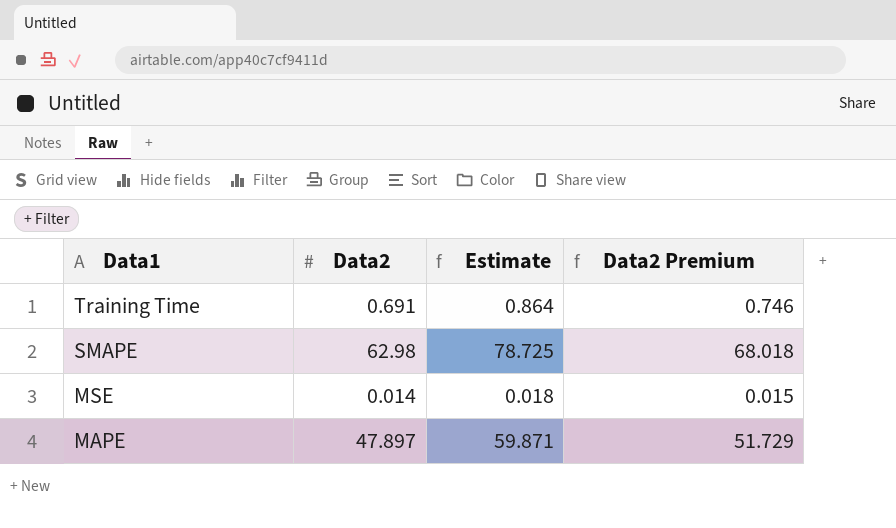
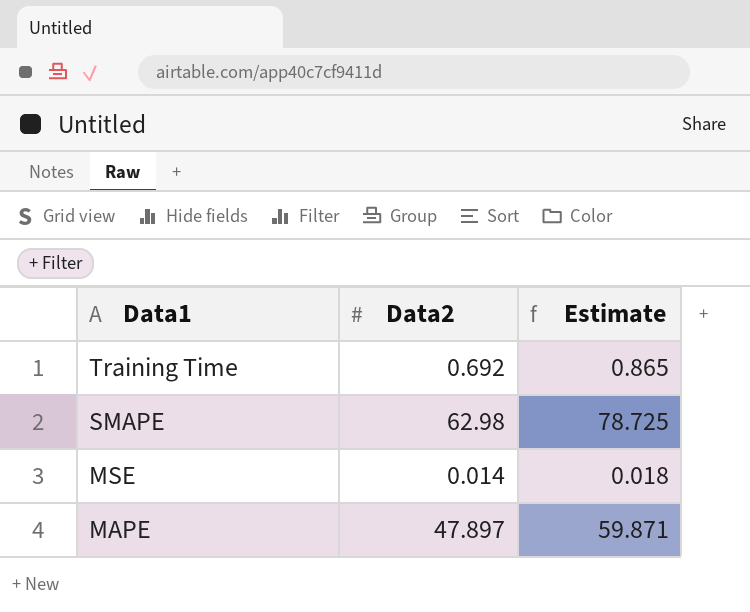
column Data2 Premium | formula: [Data2] * 1.08 -> none
Training Time | Data2: 0.691 -> 0.692
Training Time | Estimate: 0.864 -> 0.865

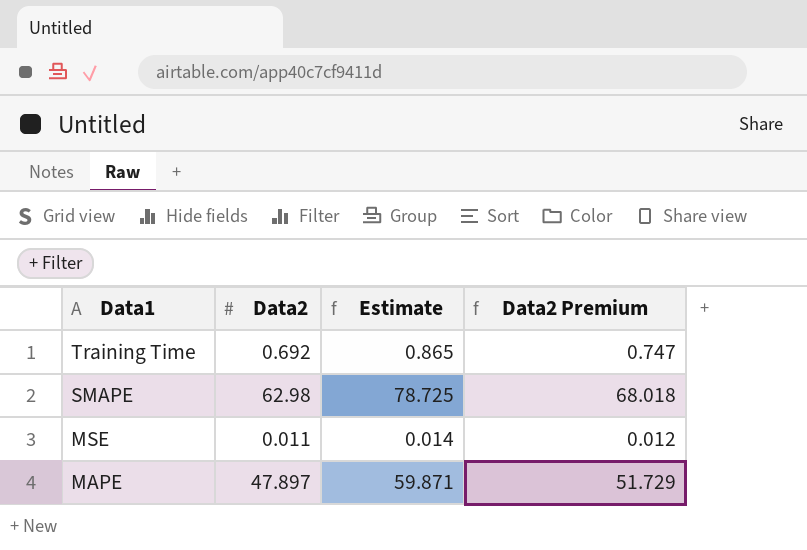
column Data2 Premium | formula: none -> [Data2] * 1.08
MSE | Data2: 0.014 -> 0.011
MSE | Estimate: 0.018 -> 0.014

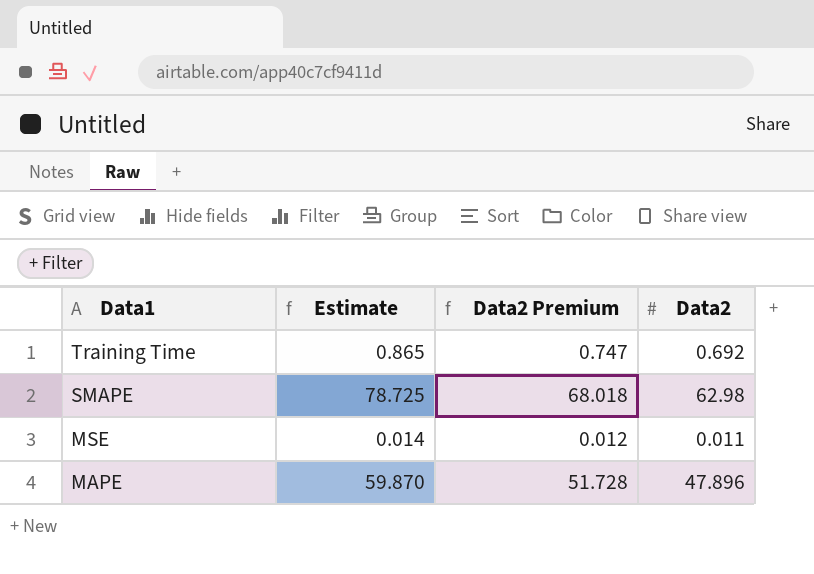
column Data2 | position: 2 -> 4
MAPE | Estimate: 59.871 -> 59.870
MAPE | Data2 Premium: 51.729 -> 51.728
MAPE | Data2: 47.897 -> 47.896

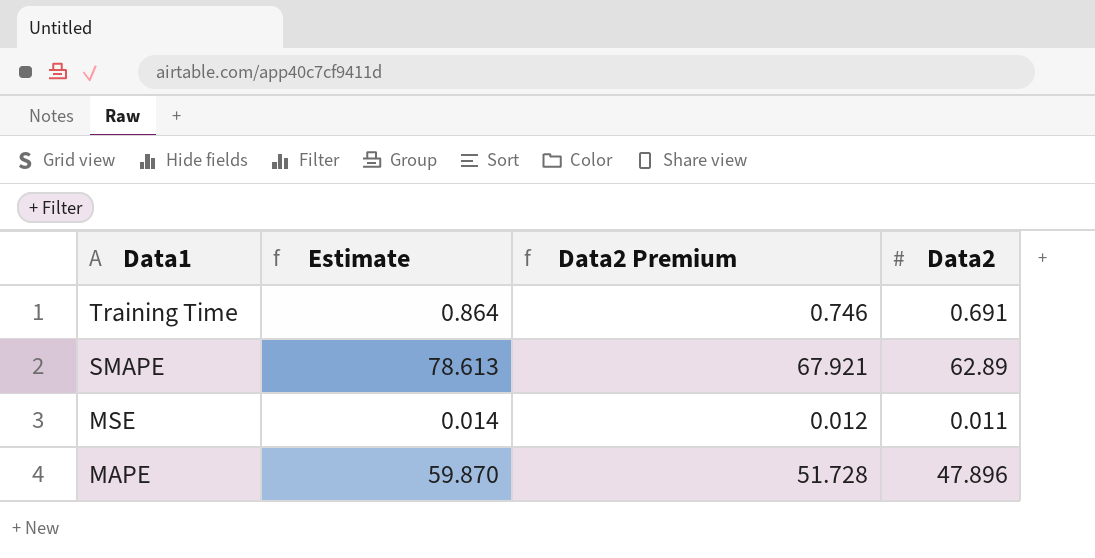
Training Time | Estimate: 0.865 -> 0.864
Training Time | Data2 Premium: 0.747 -> 0.746
Training Time | Data2: 0.692 -> 0.691
SMAPE | Estimate: 78.725 -> 78.613
SMAPE | Data2 Premium: 68.018 -> 67.921
SMAPE | Data2: 62.98 -> 62.89

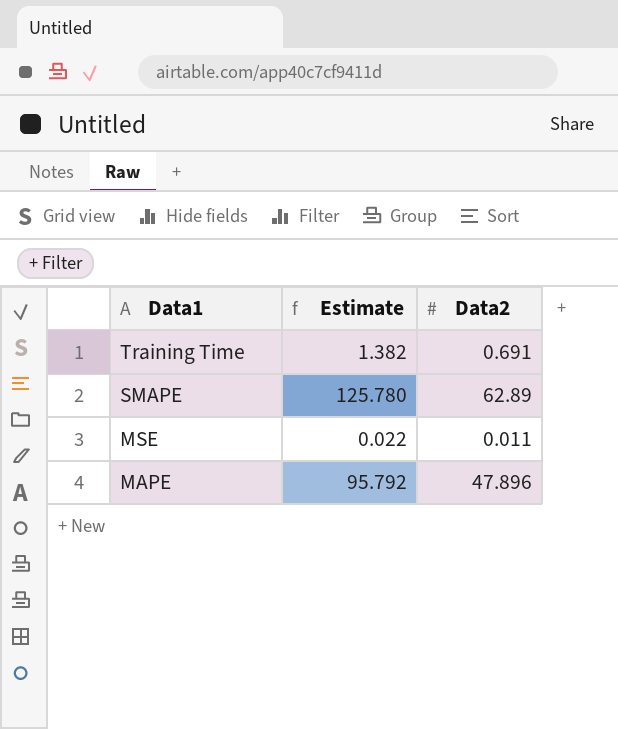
column Data2 Premium | formula: [Data2] * 1.08 -> none
column Estimate | formula: [Data2] * 1.25 -> [Data2] * 2

